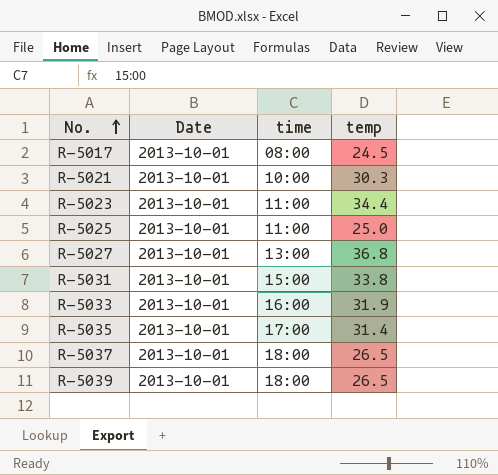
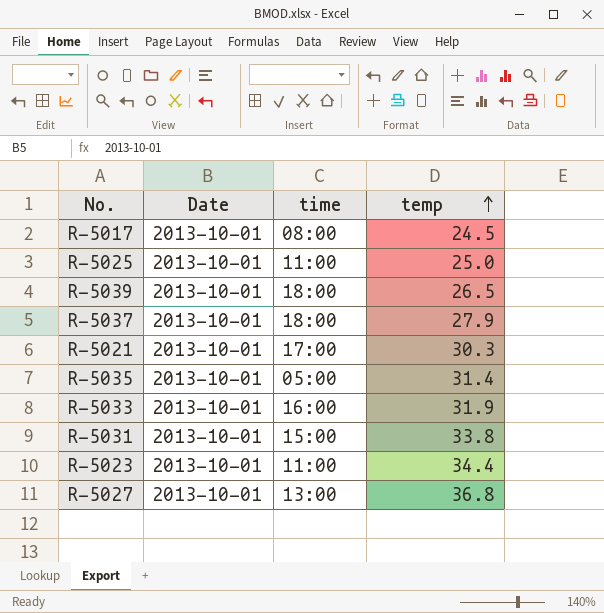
row order: No. ascending -> temp ascending
R-5037 | temp: 26.5 -> 27.9
R-5021 | time: 10:00 -> 17:00
R-5035 | time: 17:00 -> 05:00

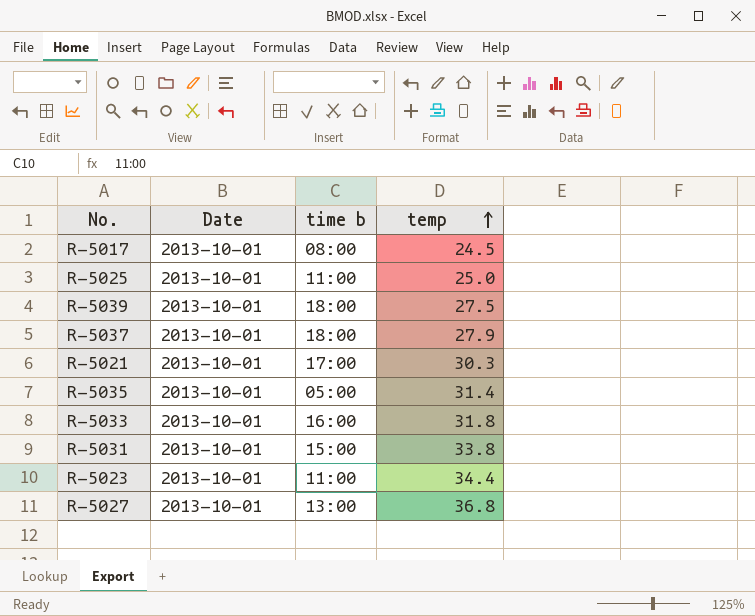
column name: time -> time b
R-5039 | temp: 26.5 -> 27.5
R-5033 | temp: 31.9 -> 31.8

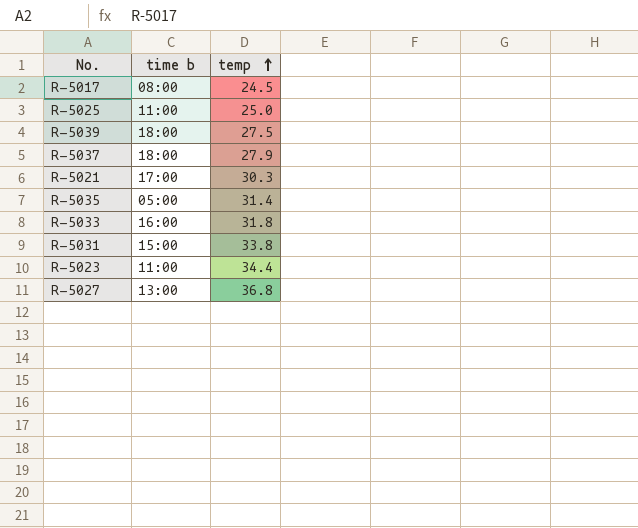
column Date | position: 2 -> none

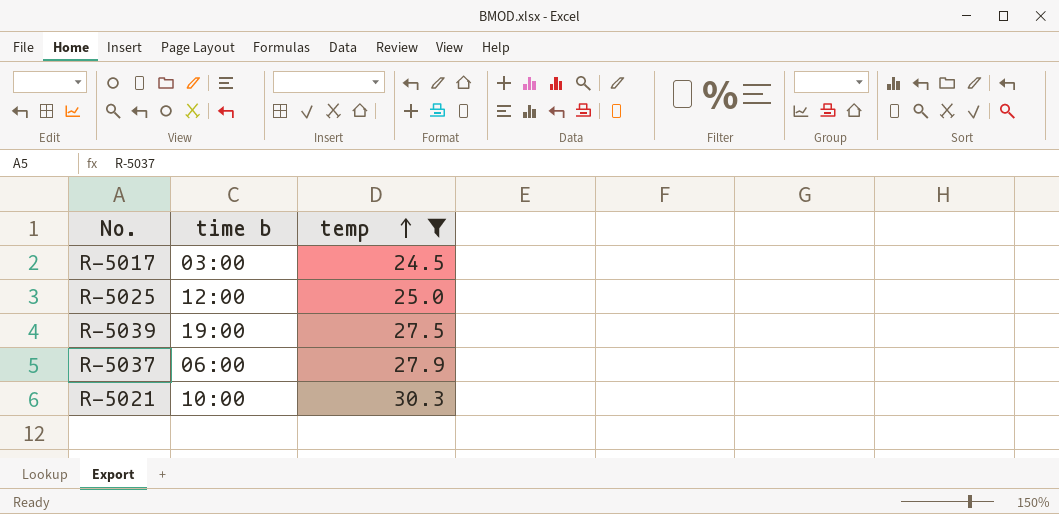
filter: none -> temp <= 30.3
R-5017 | time b: 08:00 -> 03:00
R-5025 | time b: 11:00 -> 12:00
R-5039 | time b: 18:00 -> 19:00
R-5037 | time b: 18:00 -> 06:00
R-5021 | time b: 17:00 -> 10:00

